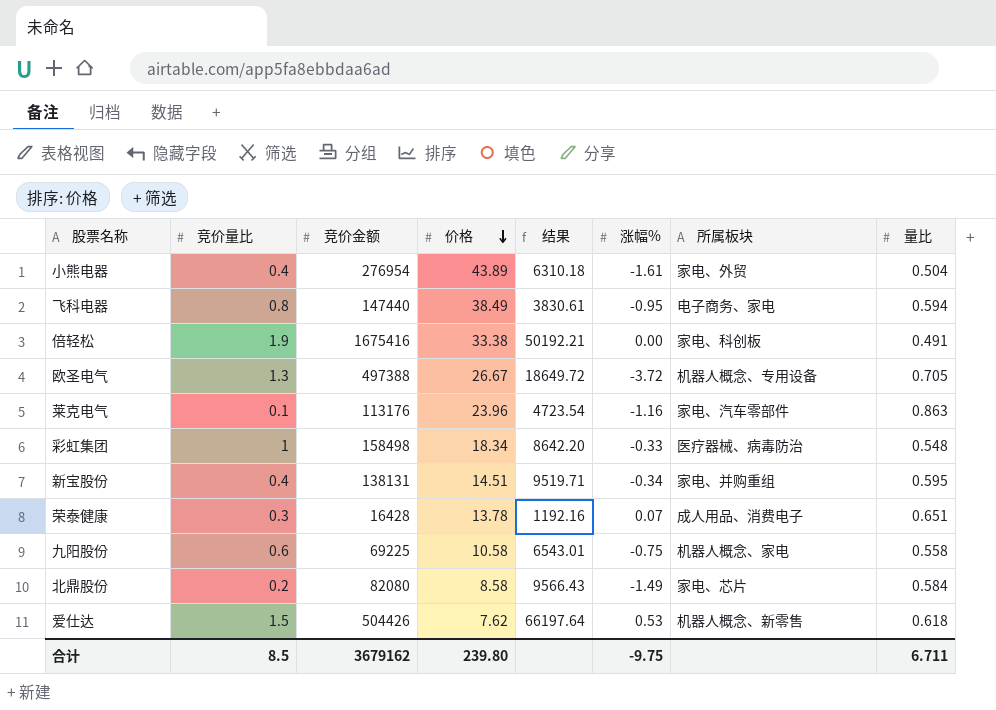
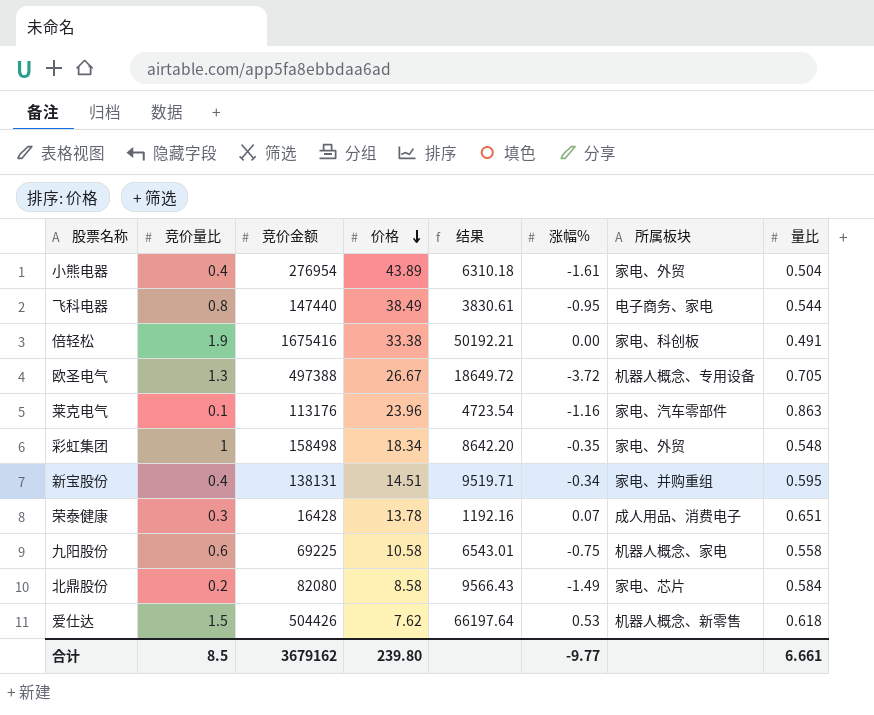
飞科电器 | 量比: 0.594 -> 0.544
彩虹集团 | 涨幅%: -0.33 -> -0.35
彩虹集团 | 所属板块: 医疗器械、病毒防治 -> 家电、外贸
合计 | 涨幅%: -9.75 -> -9.77
合计 | 量比: 6.711 -> 6.661

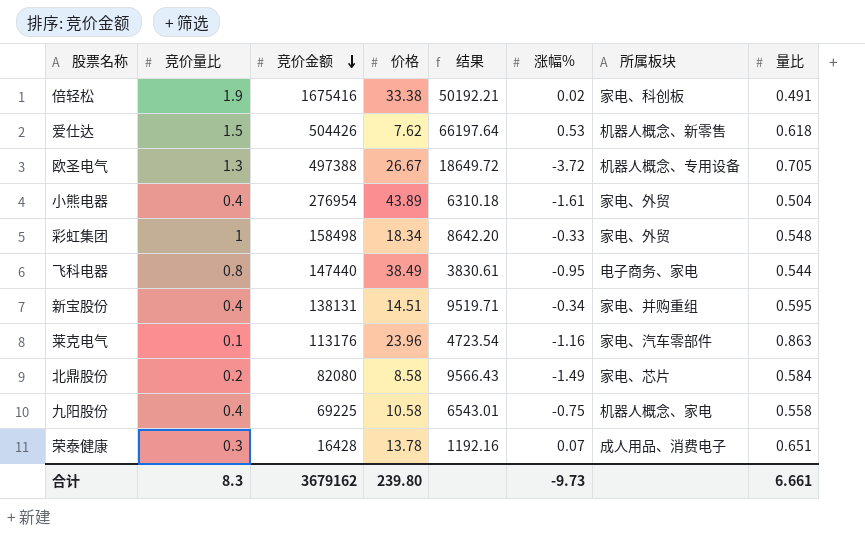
row order: 价格 descending -> 竞价金额 descending
倍轻松 | 涨幅%: 0.00 -> 0.02
彩虹集团 | 涨幅%: -0.35 -> -0.33
九阳股份 | 竞价量比: 0.6 -> 0.4
合计 | 竞价量比: 8.5 -> 8.3
合计 | 涨幅%: -9.77 -> -9.73

